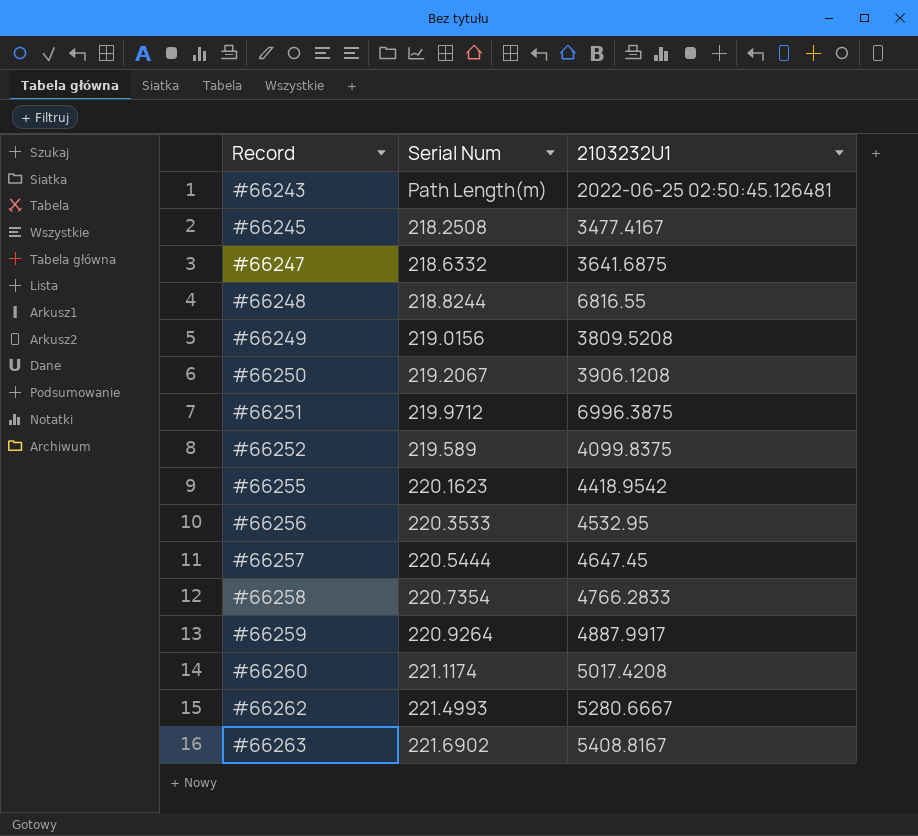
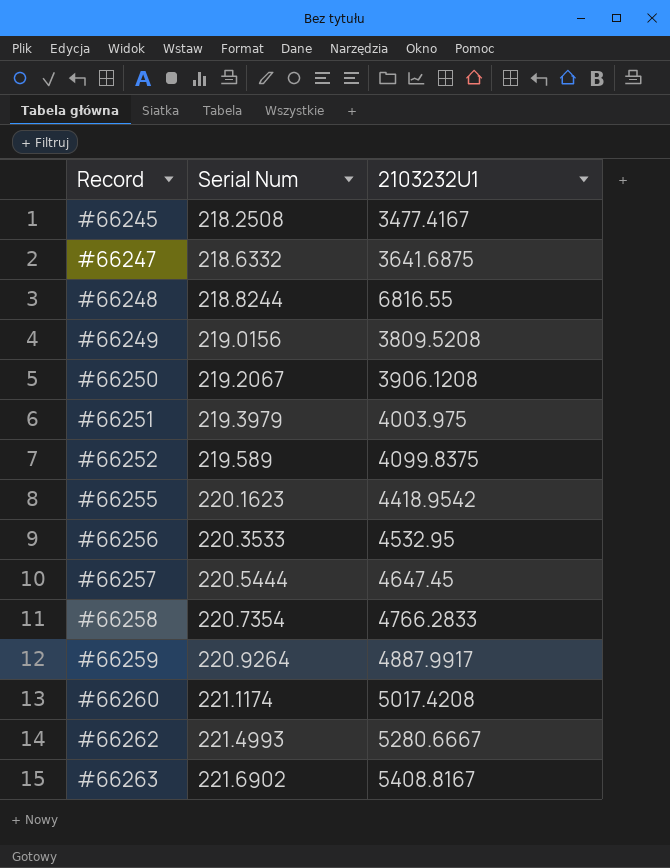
row #66243: Path Length(m) | 2022-06-25 02:50:45.126481 -> none
#66251 | Serial Num: 219.9712 -> 219.3979
#66251 | 2103232U1: 6996.3875 -> 4003.975

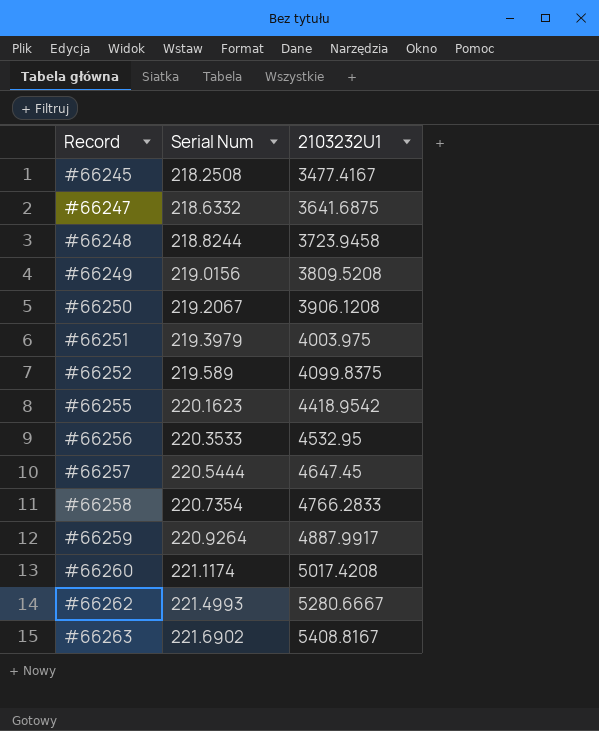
#66248 | 2103232U1: 6816.55 -> 3723.9458

